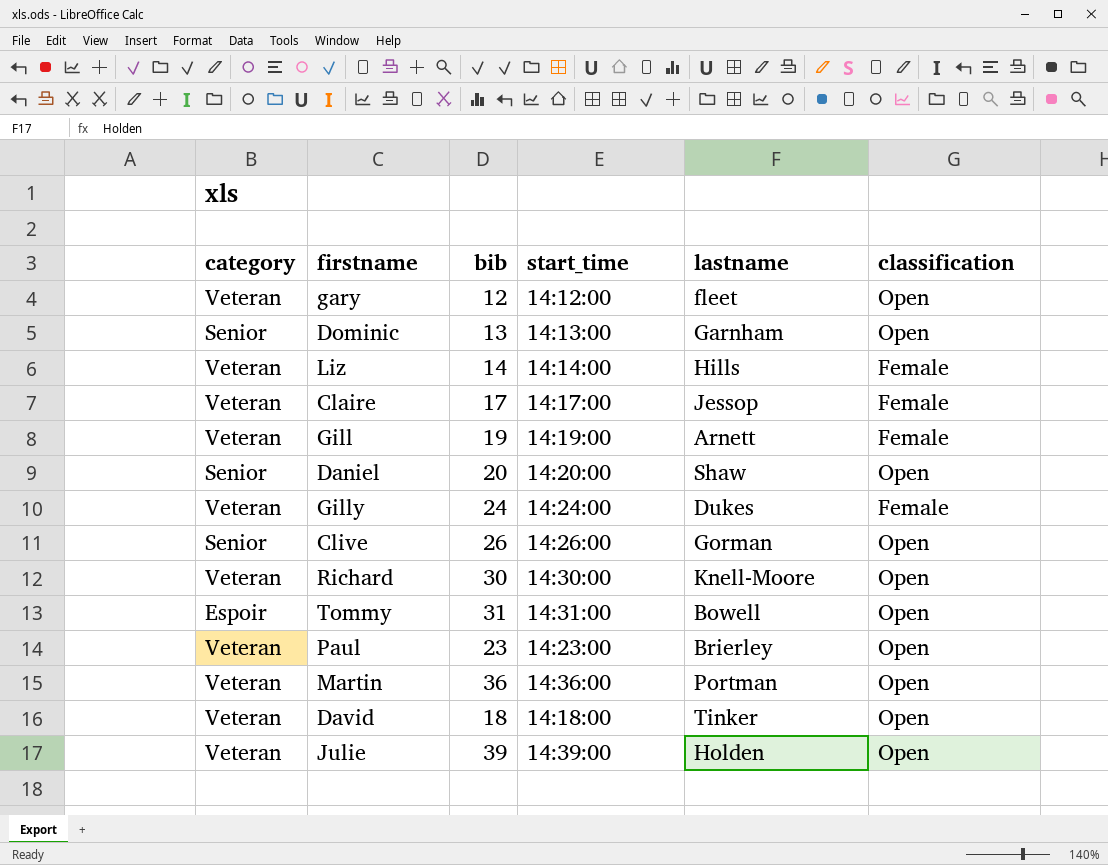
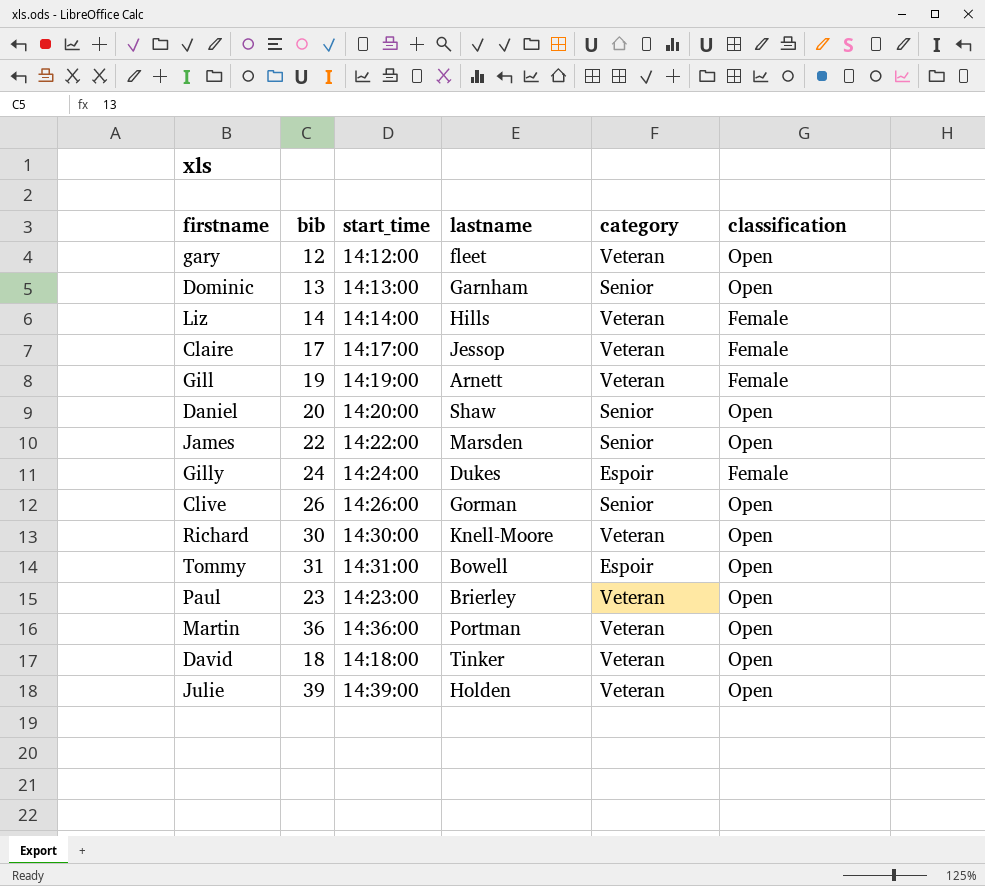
column category | position: 1 -> 5
row James: none -> 22 | 14:22:00 | Marsden | Senior | Open
Gilly | category: Veteran -> Espoir

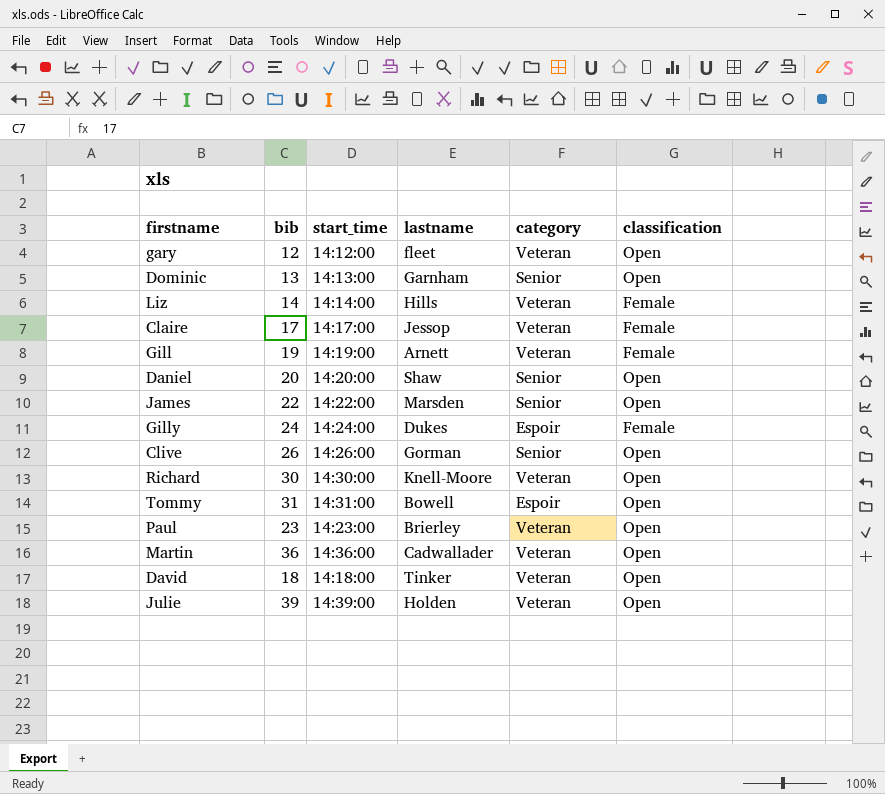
Martin | lastname: Portman -> Cadwallader

